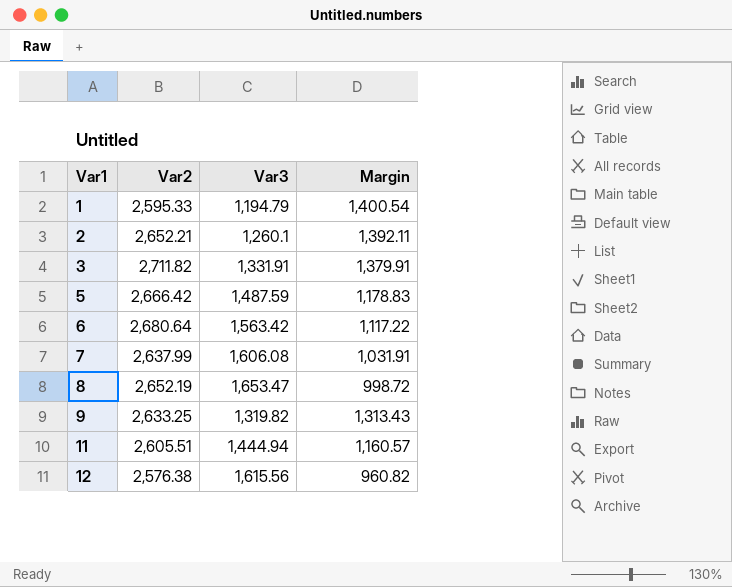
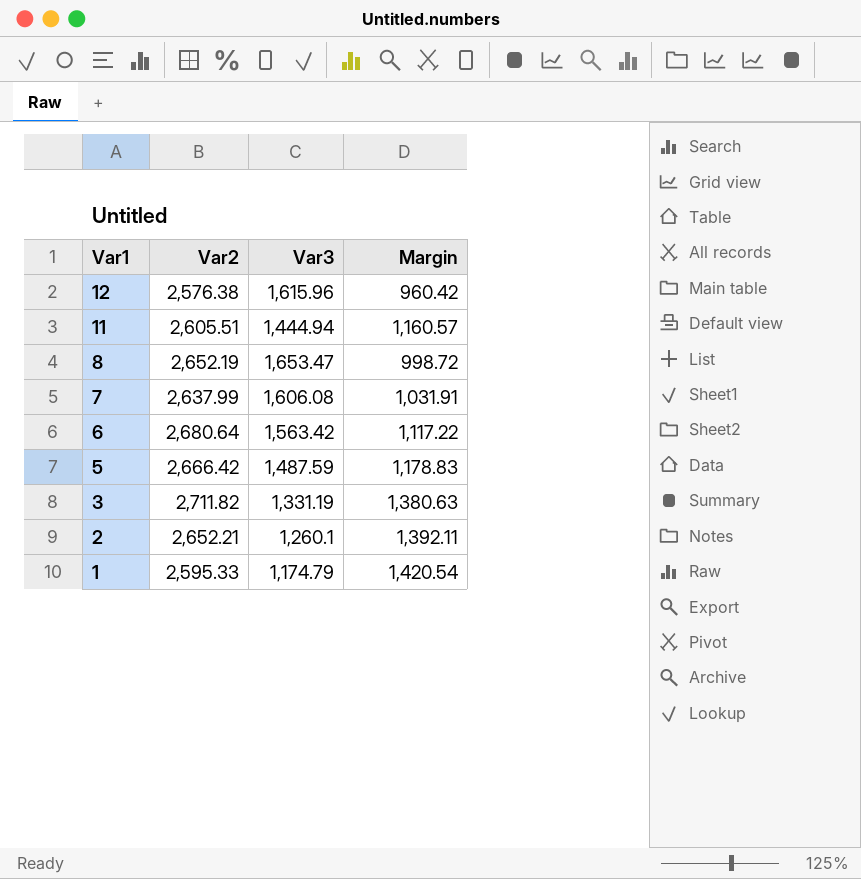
row order: Var1 ascending -> Var1 descending
row 9: 2,633.25 | 1,319.82 | 1,313.43 -> none
12 | Var3: 1,615.56 -> 1,615.96
12 | Margin: 960.82 -> 960.42
3 | Var3: 1,331.91 -> 1,331.19
3 | Margin: 1,379.91 -> 1,380.63
1 | Var3: 1,194.79 -> 1,174.79
1 | Margin: 1,400.54 -> 1,420.54

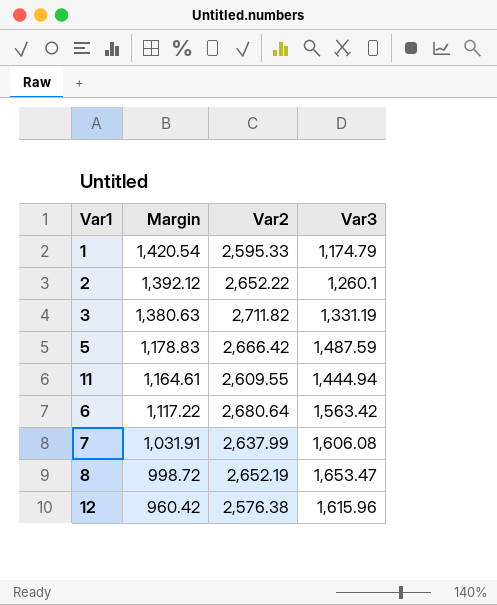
row order: Var1 descending -> Margin descending
column Margin | position: 4 -> 2
2 | Margin: 1,392.11 -> 1,392.12
2 | Var2: 2,652.21 -> 2,652.22
11 | Margin: 1,160.57 -> 1,164.61
11 | Var2: 2,605.51 -> 2,609.55

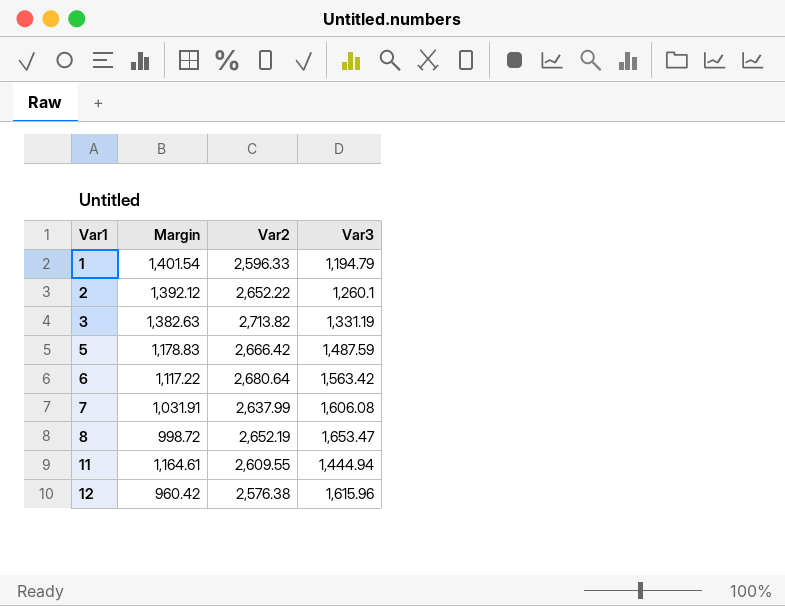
row order: Margin descending -> Var1 ascending
1 | Margin: 1,420.54 -> 1,401.54
1 | Var2: 2,595.33 -> 2,596.33
1 | Var3: 1,174.79 -> 1,194.79
3 | Margin: 1,380.63 -> 1,382.63
3 | Var2: 2,711.82 -> 2,713.82

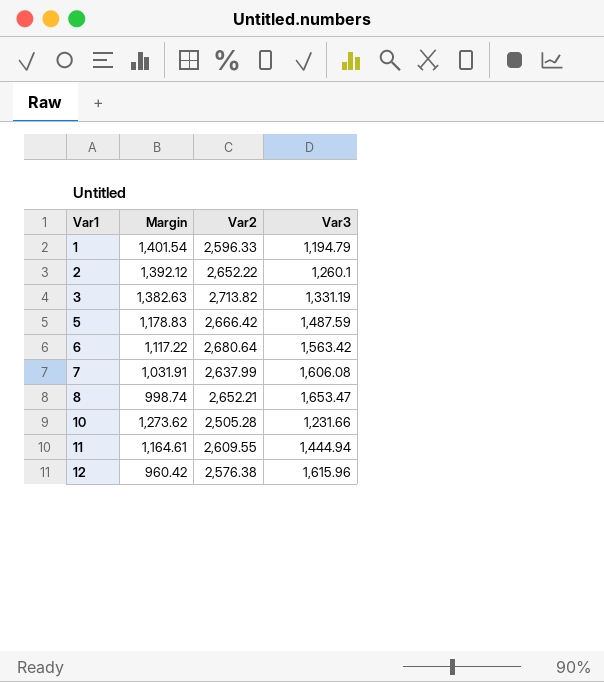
8 | Margin: 998.72 -> 998.74
8 | Var2: 2,652.19 -> 2,652.21
row 10: none -> 1,273.62 | 2,505.28 | 1,231.66

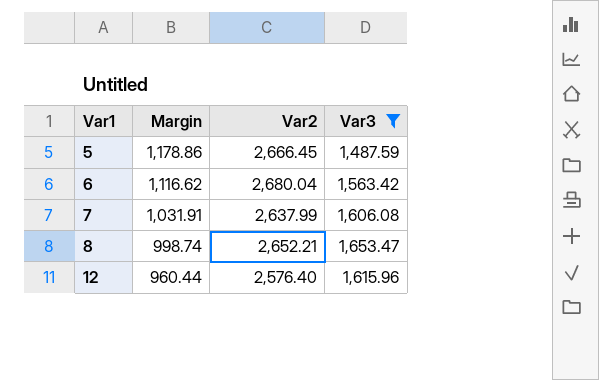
filter: none -> Var3 >= 1,487.59
5 | Margin: 1,178.83 -> 1,178.86
5 | Var2: 2,666.42 -> 2,666.45
6 | Margin: 1,117.22 -> 1,116.62
6 | Var2: 2,680.64 -> 2,680.04
12 | Margin: 960.42 -> 960.44
12 | Var2: 2,576.38 -> 2,576.40

